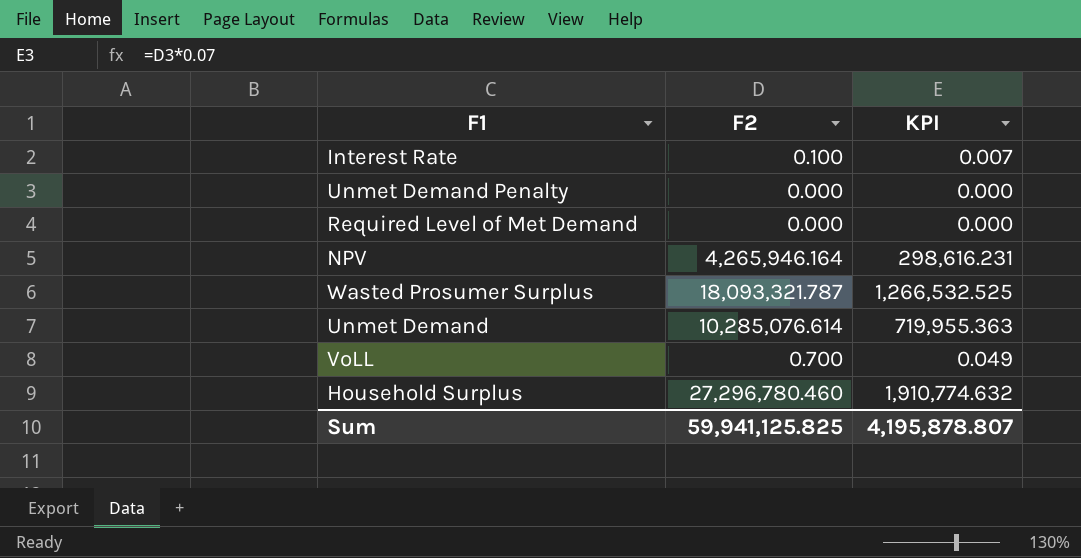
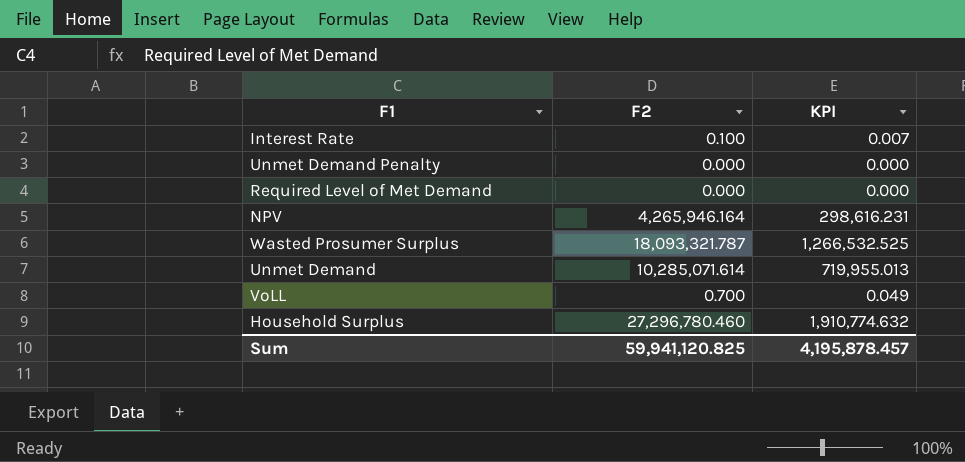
Unmet Demand | F2: 10,285,076.614 -> 10,285,071.614
Unmet Demand | KPI: 719,955.363 -> 719,955.013
Sum | F2: 59,941,125.825 -> 59,941,120.825
Sum | KPI: 4,195,878.807 -> 4,195,878.457

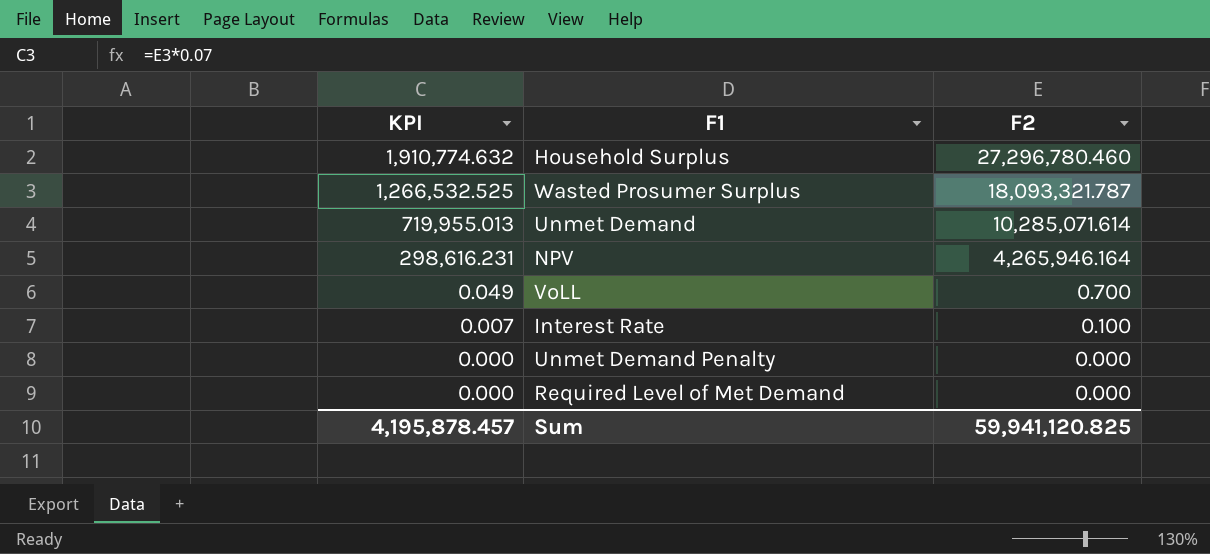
row order: none -> KPI descending
column KPI | position: 3 -> 1

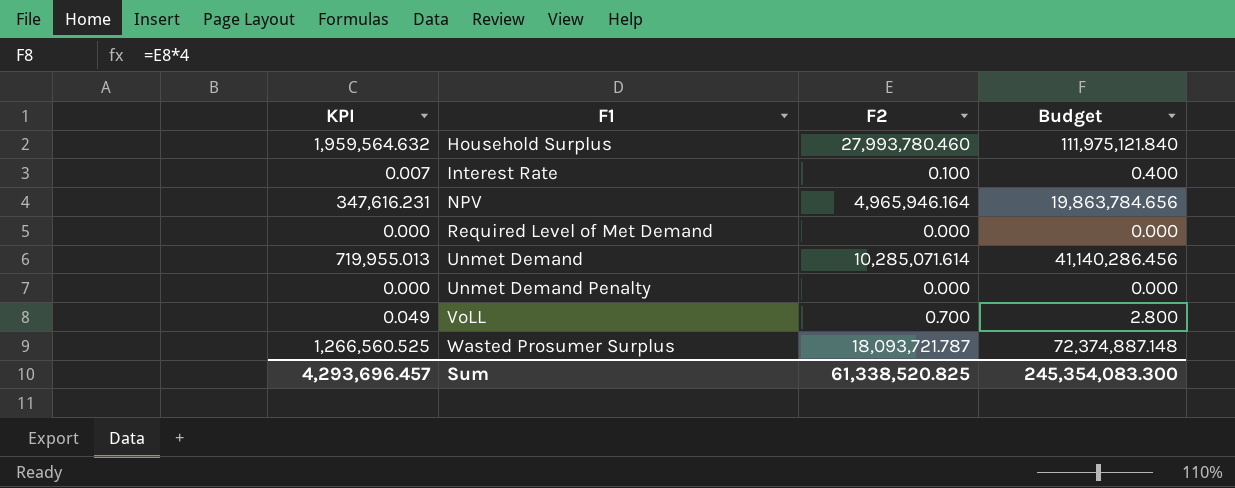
row order: KPI descending -> F1 ascending
column Budget | formula: none -> [F2] * 4
Household Surplus | KPI: 1,910,774.632 -> 1,959,564.632
Household Surplus | F2: 27,296,780.460 -> 27,993,780.460
NPV | KPI: 298,616.231 -> 347,616.231
NPV | F2: 4,265,946.164 -> 4,965,946.164
Wasted Prosumer Surplus | KPI: 1,266,532.525 -> 1,266,560.525
Wasted Prosumer Surplus | F2: 18,093,321.787 -> 18,093,721.787
Sum | KPI: 4,195,878.457 -> 4,293,696.457
Sum | F2: 59,941,120.825 -> 61,338,520.825

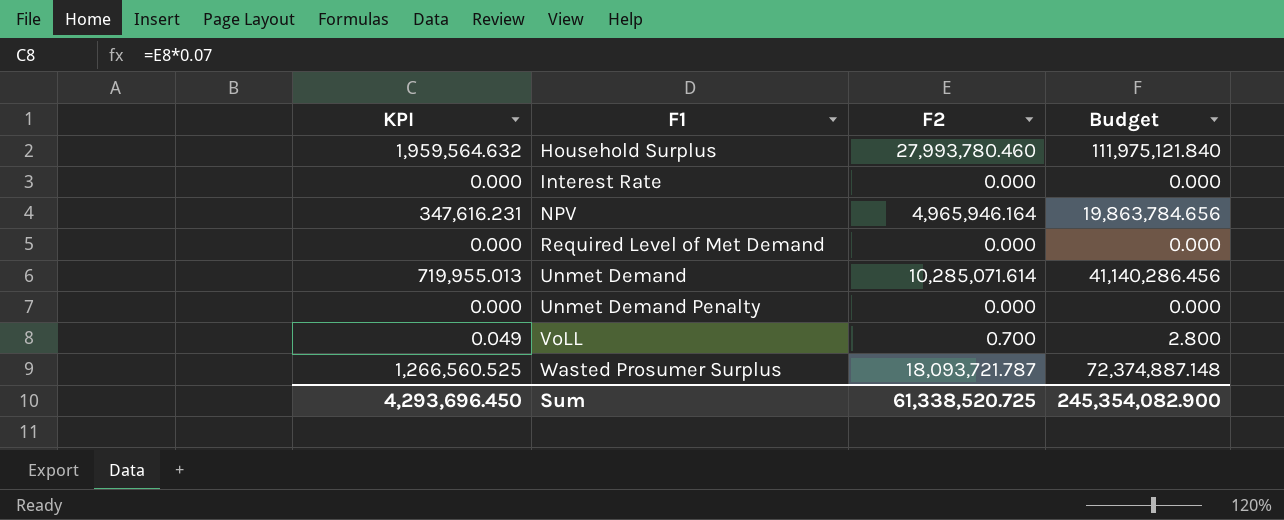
Interest Rate | KPI: 0.007 -> 0.000
Interest Rate | F2: 0.100 -> 0.000
Interest Rate | Budget: 0.400 -> 0.000
Sum | KPI: 4,293,696.457 -> 4,293,696.450
Sum | F2: 61,338,520.825 -> 61,338,520.725
Sum | Budget: 245,354,083.300 -> 245,354,082.900

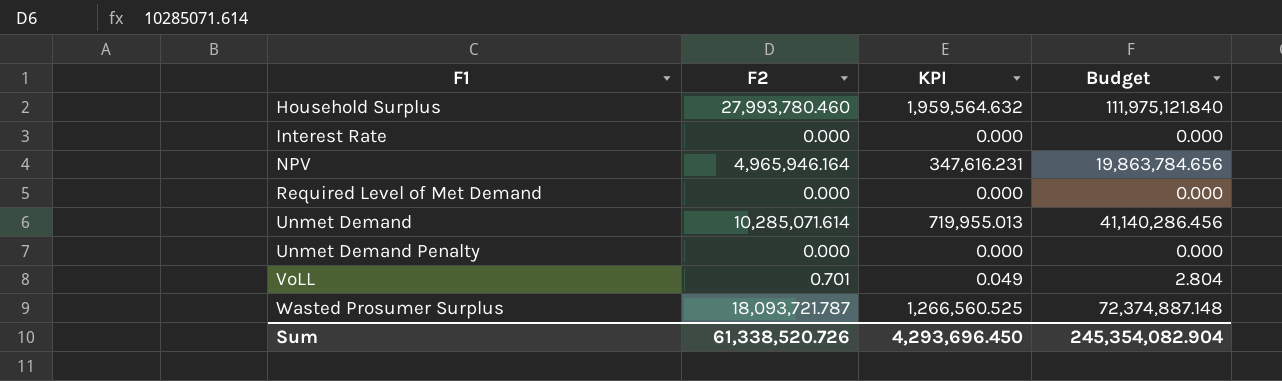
column KPI | position: 1 -> 3
VoLL | F2: 0.700 -> 0.701
VoLL | Budget: 2.800 -> 2.804
Sum | F2: 61,338,520.725 -> 61,338,520.726
Sum | Budget: 245,354,082.900 -> 245,354,082.904

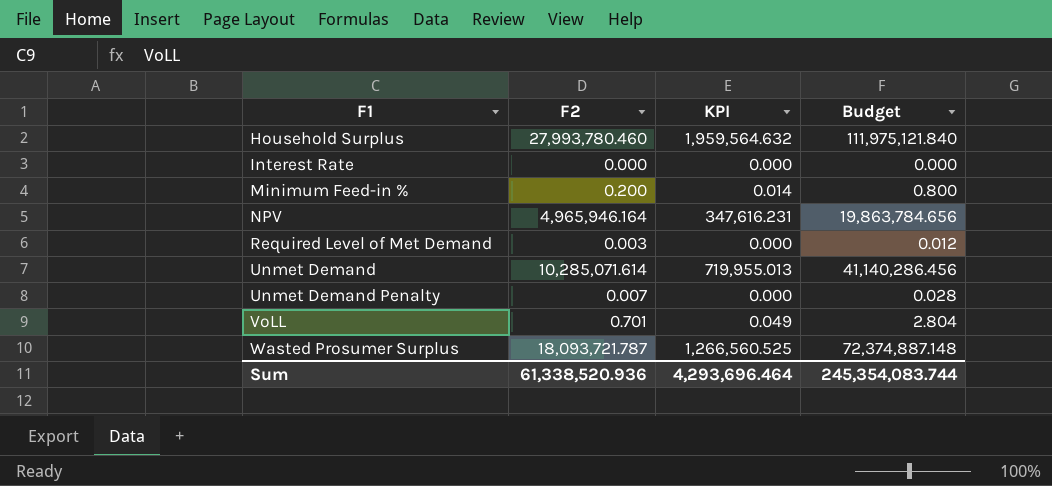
row Minimum Feed-in %: none -> 0.200 | 0.014 | 0.800
Required Level of Met Demand | F2: 0.000 -> 0.003
Required Level of Met Demand | Budget: 0.000 -> 0.012
Unmet Demand Penalty | F2: 0.000 -> 0.007
Unmet Demand Penalty | Budget: 0.000 -> 0.028
Sum | F2: 61,338,520.726 -> 61,338,520.936
Sum | KPI: 4,293,696.450 -> 4,293,696.464
Sum | Budget: 245,354,082.904 -> 245,354,083.744

